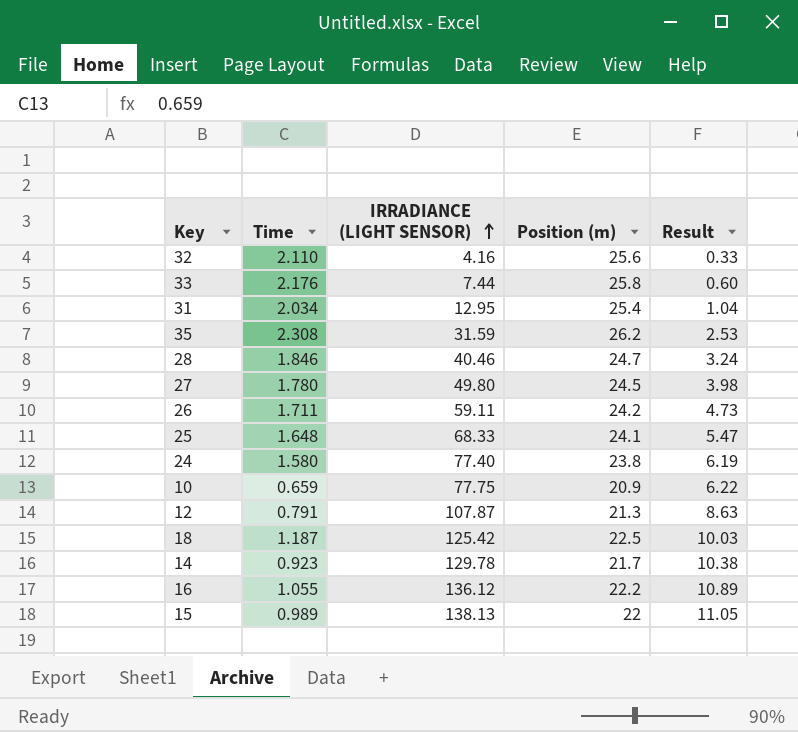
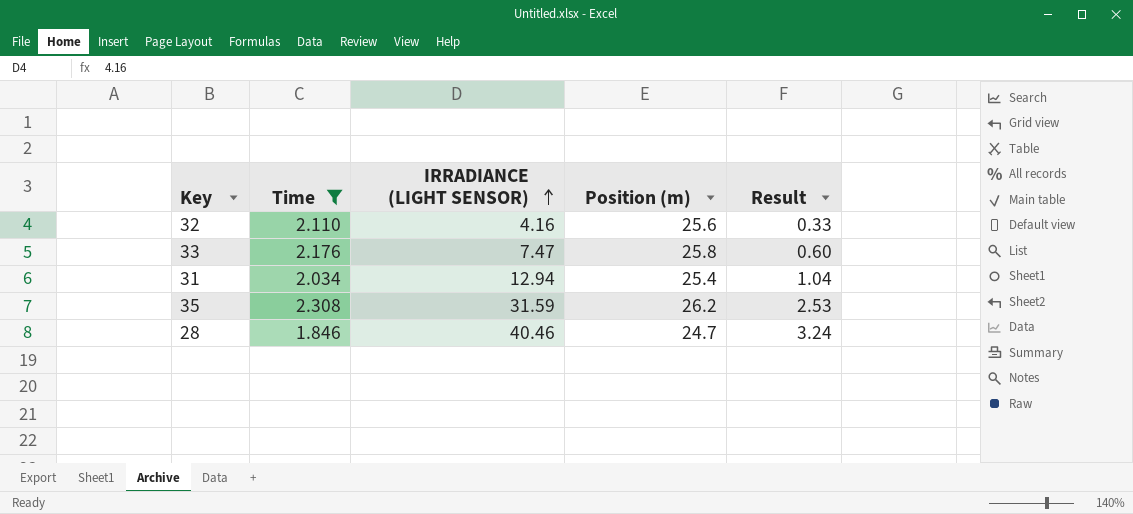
filter: none -> Time >= 1.846
33 | IRRADIANCE (LIGHT SENSOR): 7.44 -> 7.47
31 | IRRADIANCE (LIGHT SENSOR): 12.95 -> 12.94

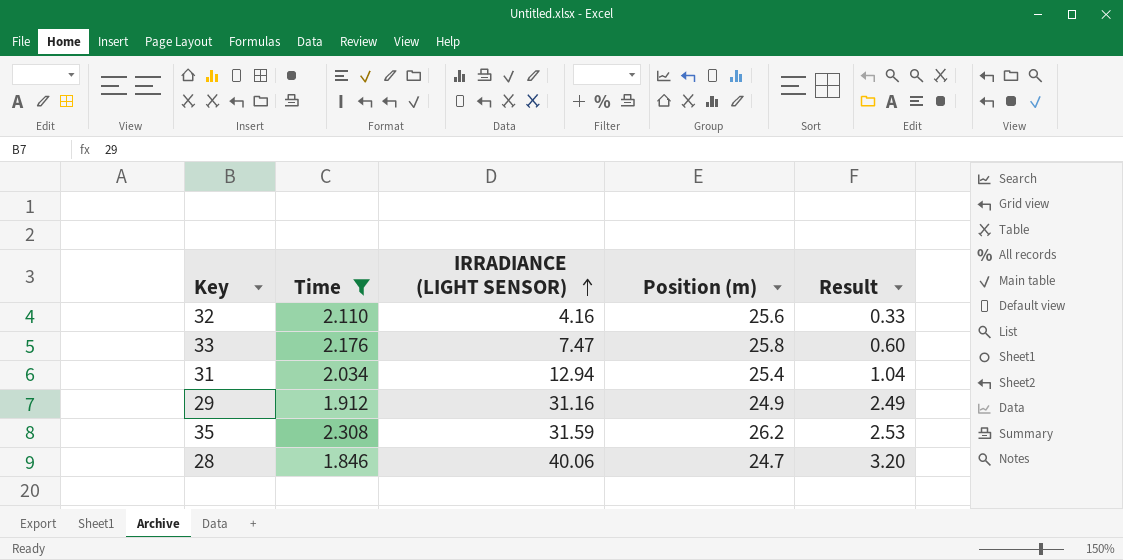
row 29: none -> 1.912 | 31.16 | 24.9 | 2.49
28 | IRRADIANCE (LIGHT SENSOR): 40.46 -> 40.06
28 | Result: 3.24 -> 3.20

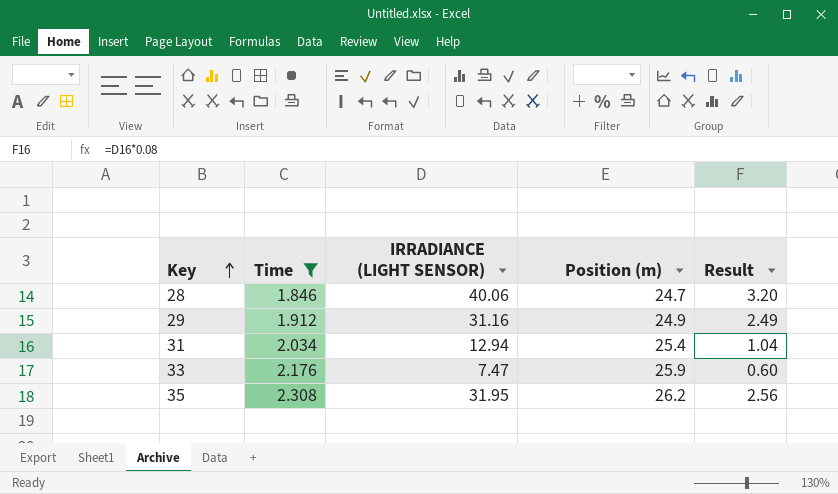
row order: IRRADIANCE (LIGHT SENSOR) ascending -> Key ascending
row 32: 2.110 | 4.16 | 25.6 | 0.33 -> none
33 | Position (m): 25.8 -> 25.9
35 | IRRADIANCE (LIGHT SENSOR): 31.59 -> 31.95
35 | Result: 2.53 -> 2.56

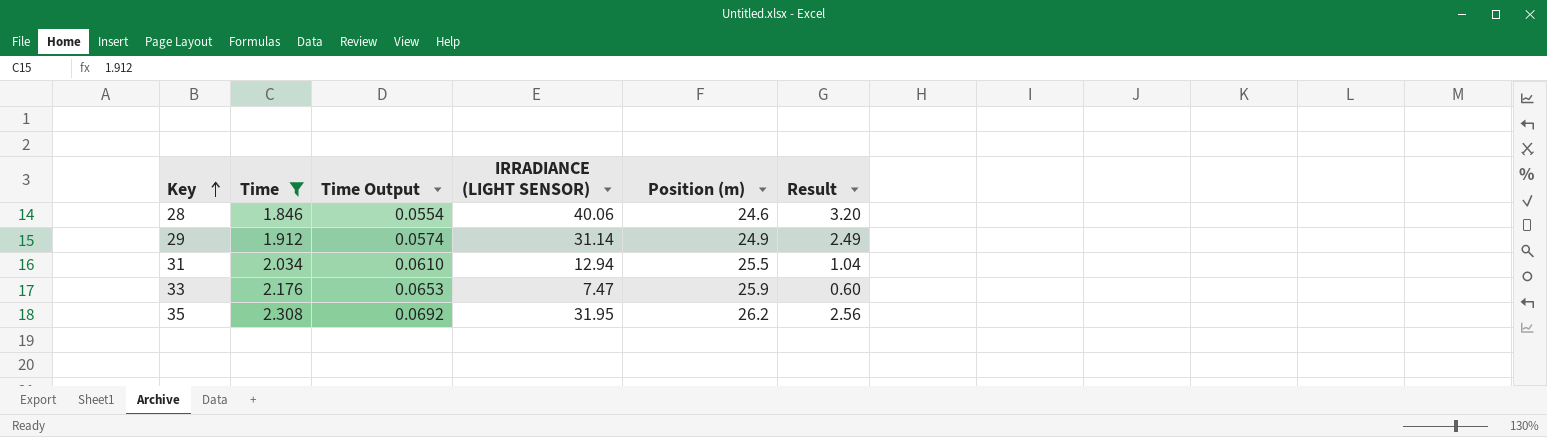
column Time Output | formula: none -> [Time] * 0.03
28 | Position (m): 24.7 -> 24.6
29 | IRRADIANCE (LIGHT SENSOR): 31.16 -> 31.14
31 | Position (m): 25.4 -> 25.5

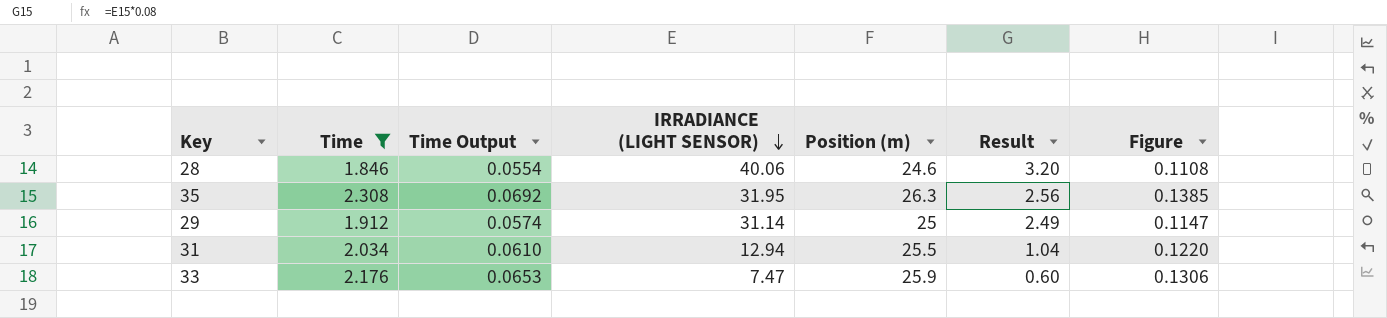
row order: Key ascending -> IRRADIANCE (LIGHT SENSOR) descending
column Figure | formula: none -> [Time] * 0.06
35 | Position (m): 26.2 -> 26.3
29 | Position (m): 24.9 -> 25

